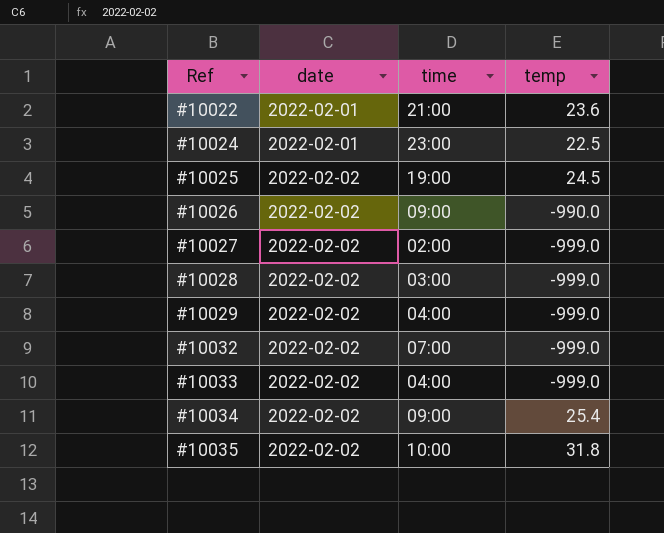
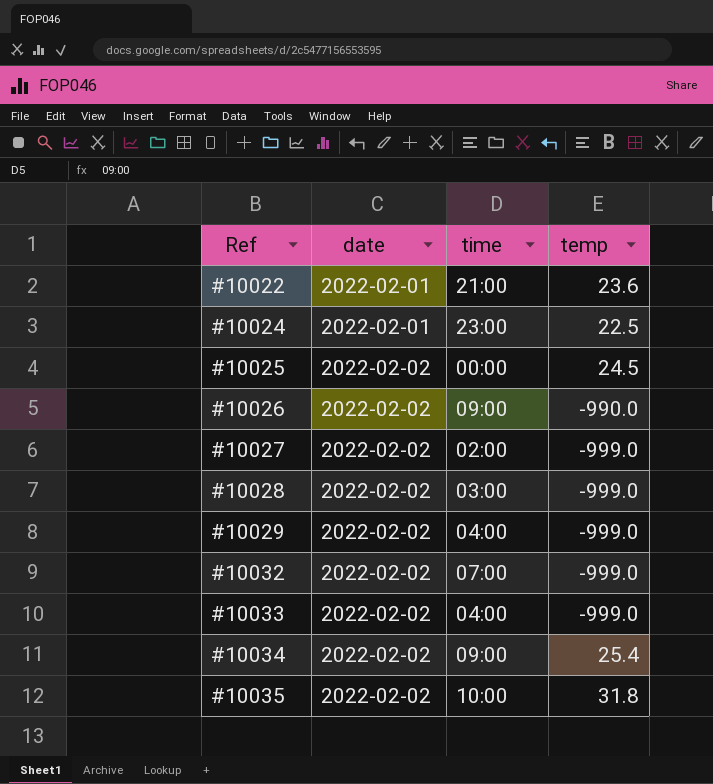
#10025 | time: 19:00 -> 00:00

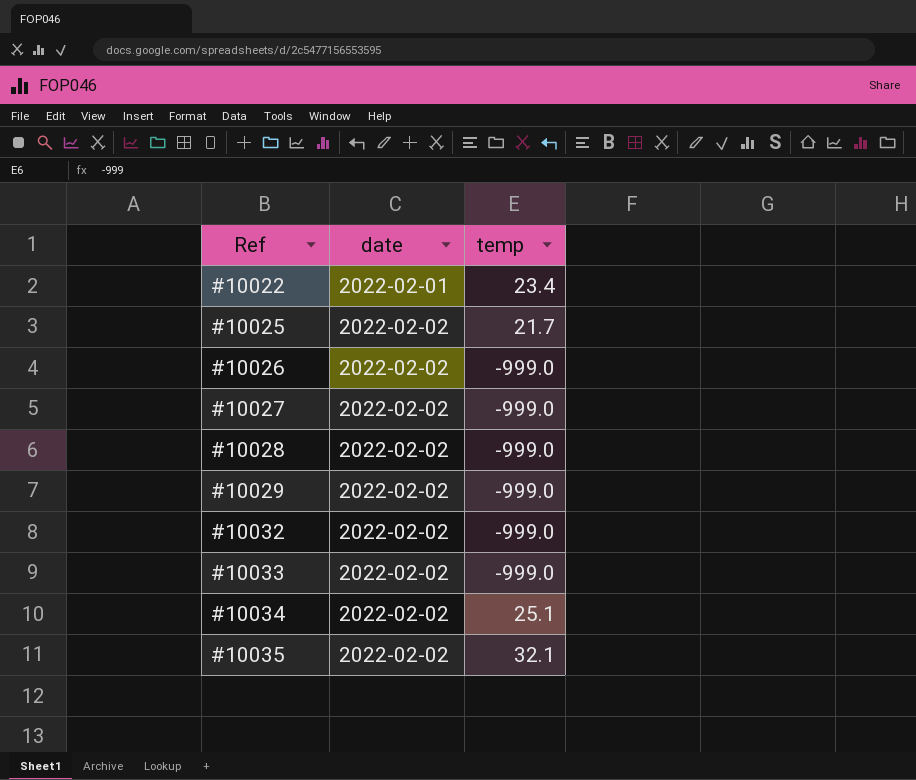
column time | position: 3 -> none
row #10024: 2022-02-01 | 23:00 | 22.5 -> none
#10022 | temp: 23.6 -> 23.4
#10025 | temp: 24.5 -> 21.7
#10026 | temp: -990.0 -> -999.0
#10034 | temp: 25.4 -> 25.1
#10035 | temp: 31.8 -> 32.1

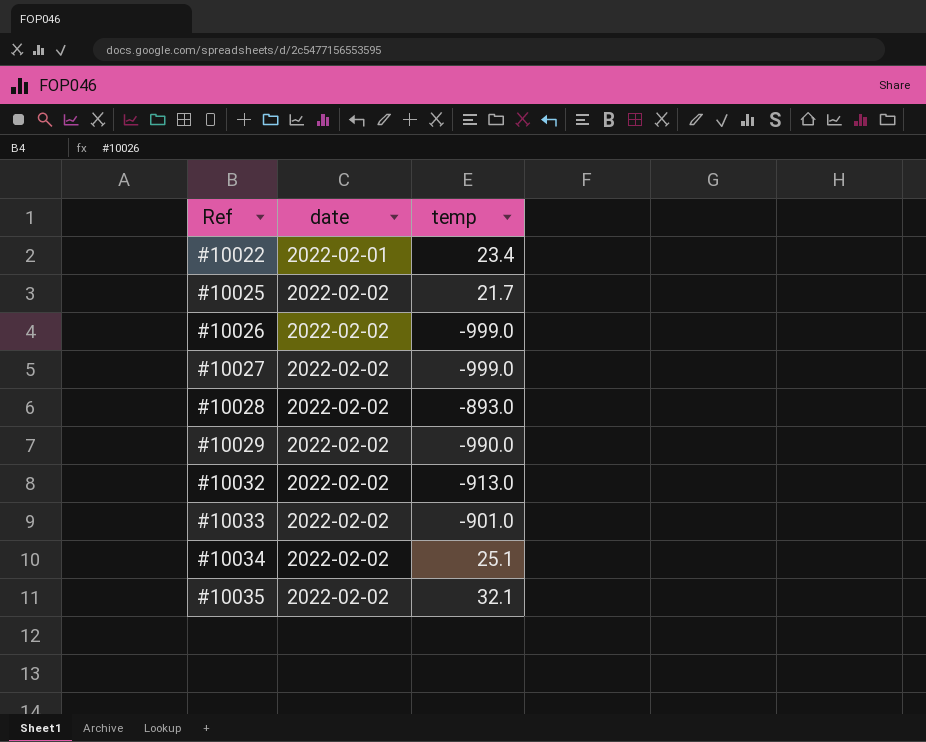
#10028 | temp: -999.0 -> -893.0
#10029 | temp: -999.0 -> -990.0
#10032 | temp: -999.0 -> -913.0
#10033 | temp: -999.0 -> -901.0

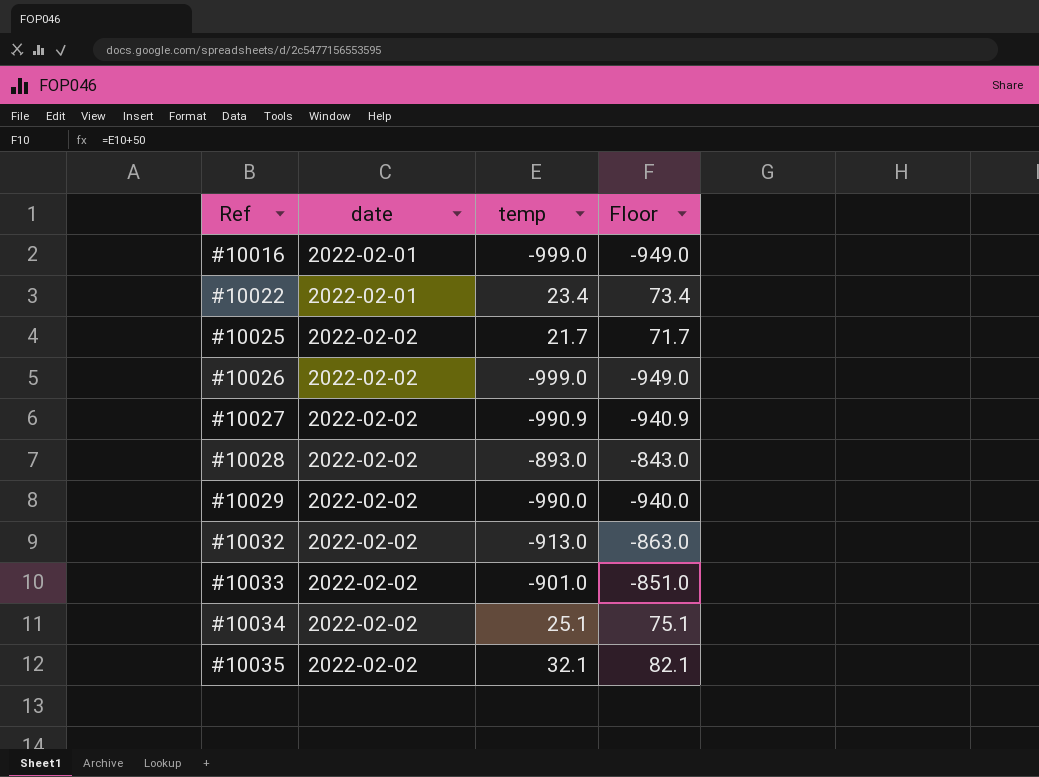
column Floor | formula: none -> [temp] + 50
row #10016: none -> 2022-02-01 | -999.0 | -949.0
#10027 | temp: -999.0 -> -990.9

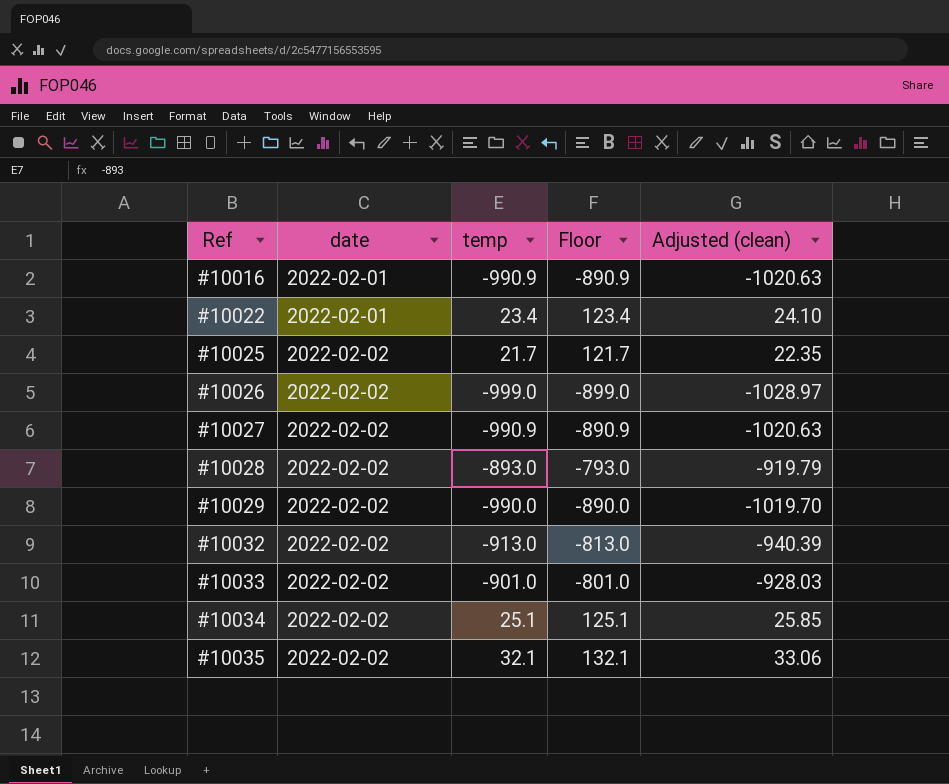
column Floor | formula: [temp] + 50 -> [temp] + 100
column Adjusted (clean) | formula: none -> [temp] * 1.03
#10016 | temp: -999.0 -> -990.9

